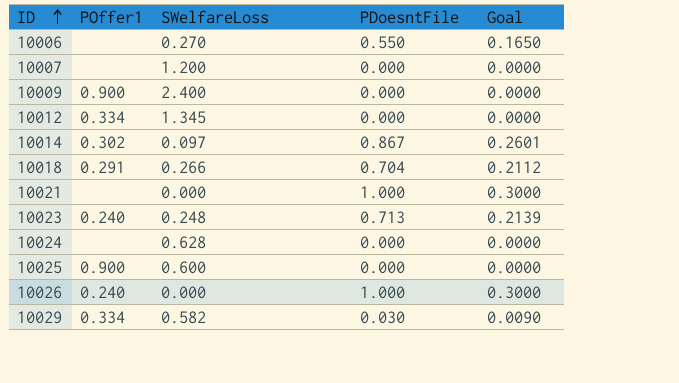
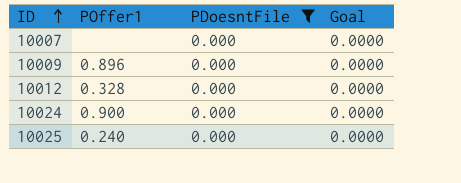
filter: none -> PDoesntFile = 0.000
column SWelfareLoss | position: 3 -> none
10009 | POffer1: 0.900 -> 0.896
10012 | POffer1: 0.334 -> 0.328
10024 | POffer1: none -> 0.900
10025 | POffer1: 0.900 -> 0.240

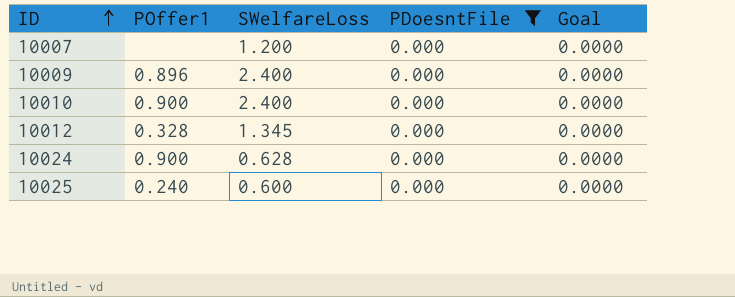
column SWelfareLoss | position: none -> 3
row 10010: none -> 0.900 | 2.400 | 0.000 | 0.0000

